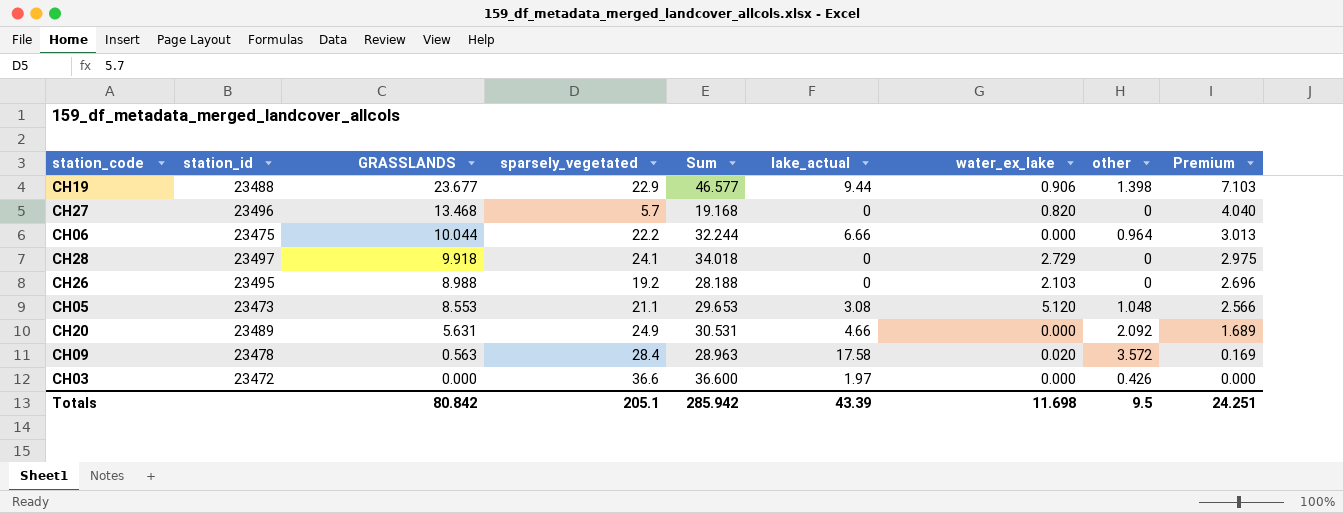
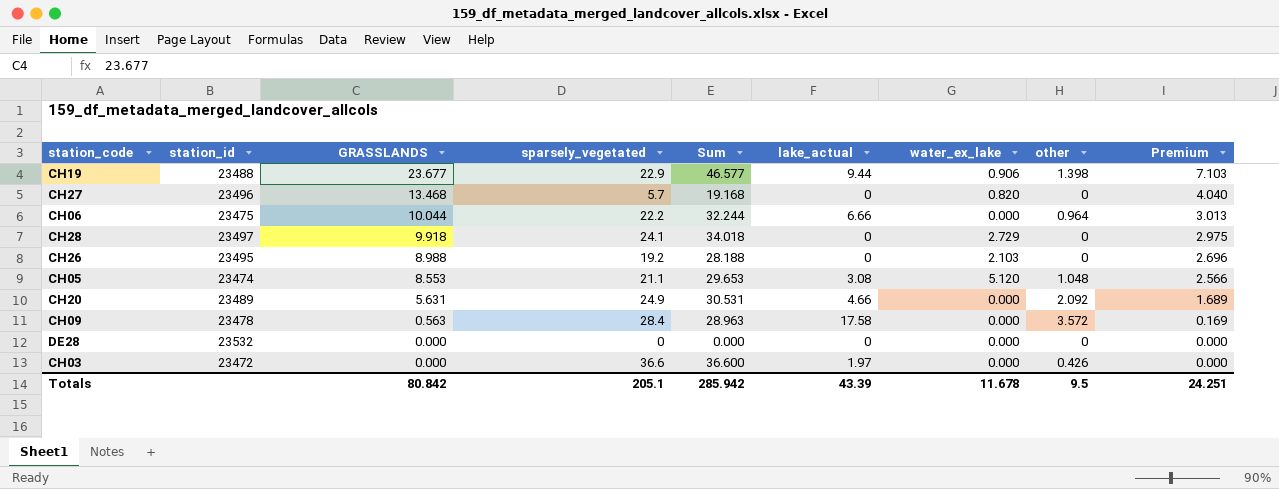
CH05 | station_id: 23473 -> 23474
CH09 | water_ex_lake: 0.020 -> 0.000
row DE28: none -> 23532 | 0.000 | 0 | 0.000 | 0 | 0.000 | 0 | 0.000
Totals | water_ex_lake: 11.698 -> 11.678

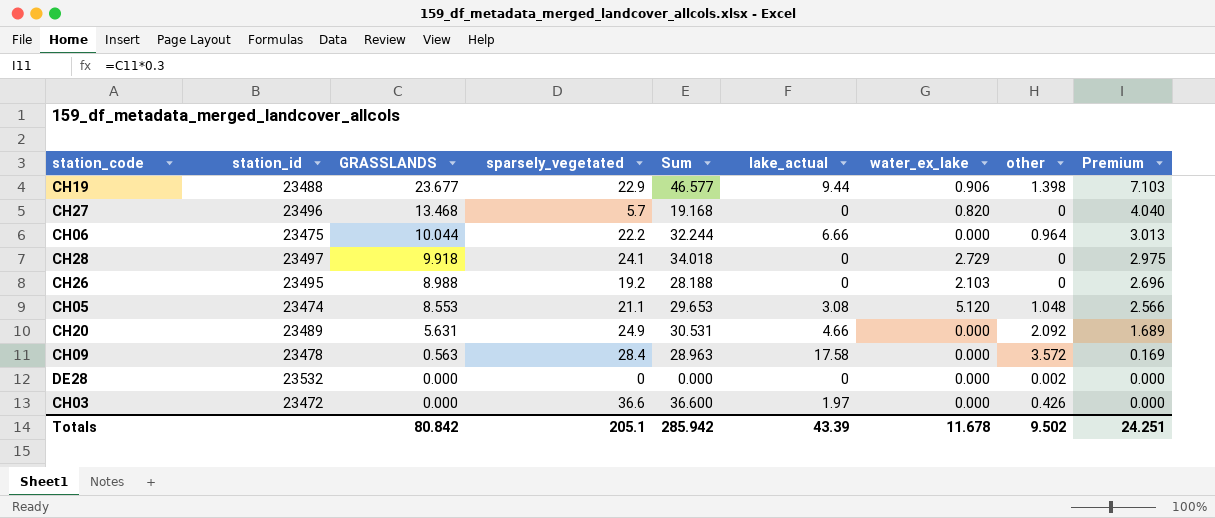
DE28 | other: 0 -> 0.002
Totals | other: 9.5 -> 9.502

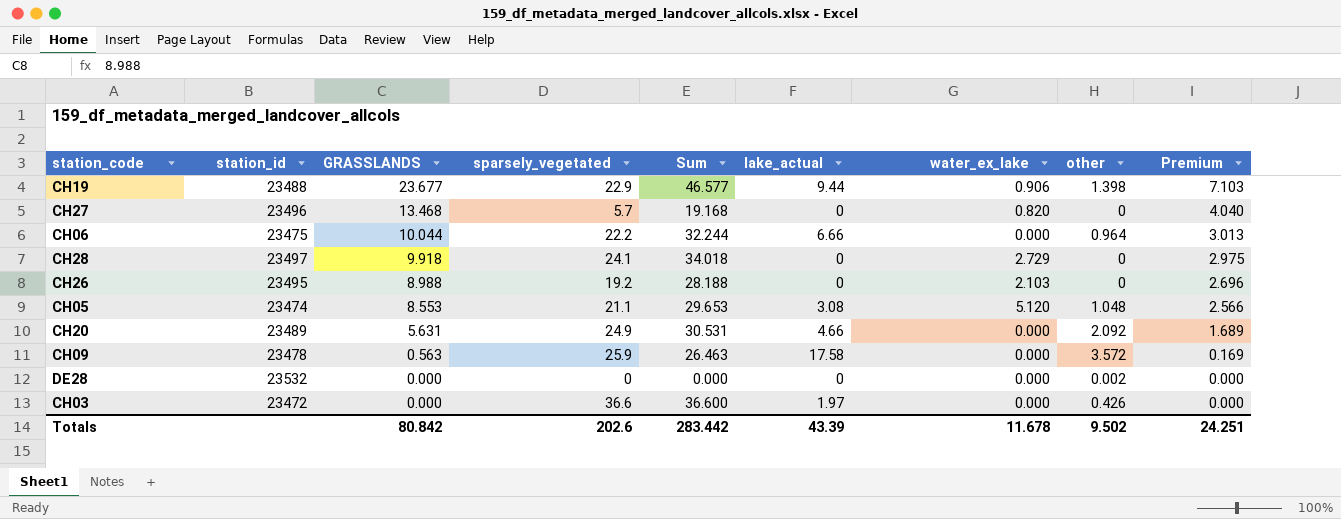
CH09 | sparsely_vegetated: 28.4 -> 25.9
CH09 | Sum: 28.963 -> 26.463
Totals | sparsely_vegetated: 205.1 -> 202.6
Totals | Sum: 285.942 -> 283.442

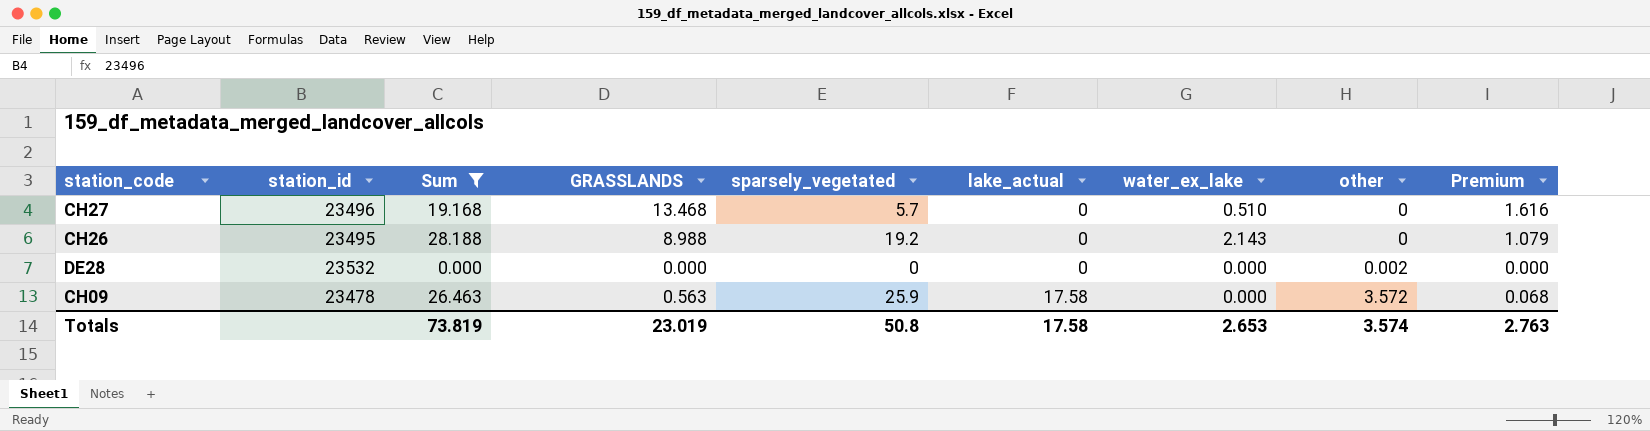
filter: none -> Sum <= 28.188
row order: GRASSLANDS descending -> lake_actual ascending
column Sum | position: 5 -> 3
column Premium | formula: [GRASSLANDS] * 0.3 -> [GRASSLANDS] * 0.12
CH27 | water_ex_lake: 0.820 -> 0.510
CH26 | water_ex_lake: 2.103 -> 2.143
Totals | Sum: 283.442 -> 73.819
Totals | GRASSLANDS: 80.842 -> 23.019
Totals | sparsely_vegetated: 202.6 -> 50.8
Totals | lake_actual: 43.39 -> 17.58
Totals | water_ex_lake: 11.678 -> 2.653
Totals | other: 9.502 -> 3.574
Totals | Premium: 24.251 -> 2.763

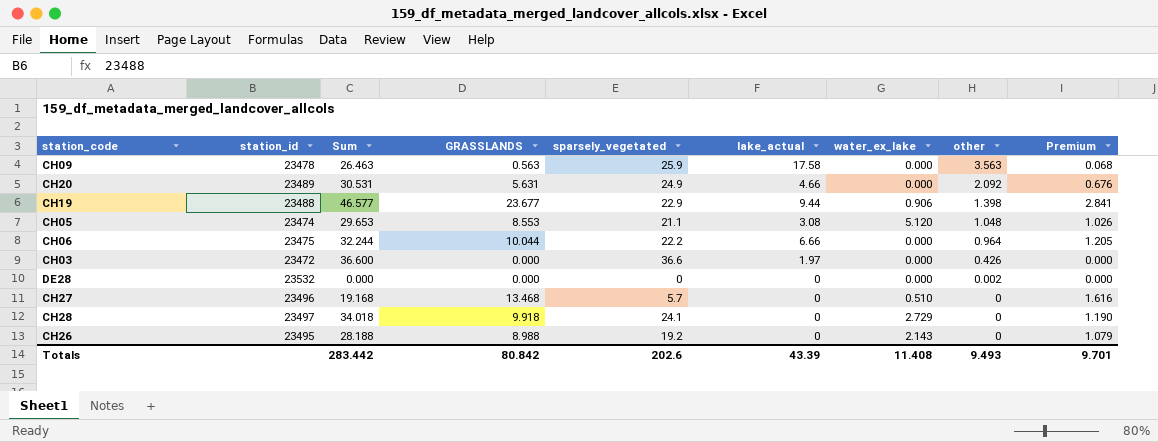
filter: Sum <= 28.188 -> none
row order: lake_actual ascending -> other descending
CH09 | other: 3.572 -> 3.563
Totals | Sum: 73.819 -> 283.442
Totals | GRASSLANDS: 23.019 -> 80.842
Totals | sparsely_vegetated: 50.8 -> 202.6
Totals | lake_actual: 17.58 -> 43.39
Totals | water_ex_lake: 2.653 -> 11.408
Totals | other: 3.574 -> 9.493
Totals | Premium: 2.763 -> 9.701

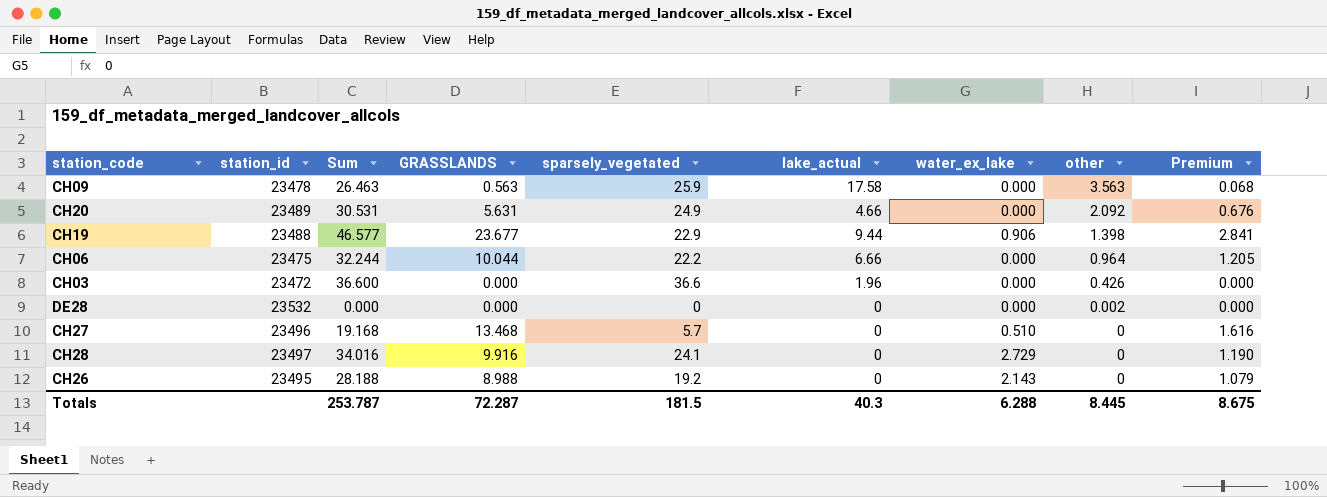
row CH05: 23474 | 29.653 | 8.553 | 21.1 | 3.08 | 5.120 | 1.048 | 1.026 -> none
CH03 | lake_actual: 1.97 -> 1.96
CH28 | Sum: 34.018 -> 34.016
CH28 | GRASSLANDS: 9.918 -> 9.916
Totals | Sum: 283.442 -> 253.787
Totals | GRASSLANDS: 80.842 -> 72.287
Totals | sparsely_vegetated: 202.6 -> 181.5
Totals | lake_actual: 43.39 -> 40.3
Totals | water_ex_lake: 11.408 -> 6.288
Totals | other: 9.493 -> 8.445
Totals | Premium: 9.701 -> 8.675

